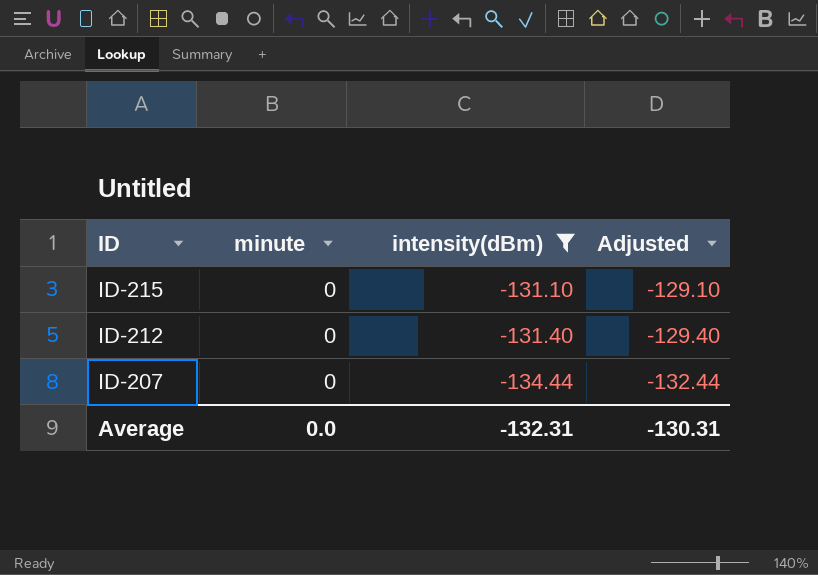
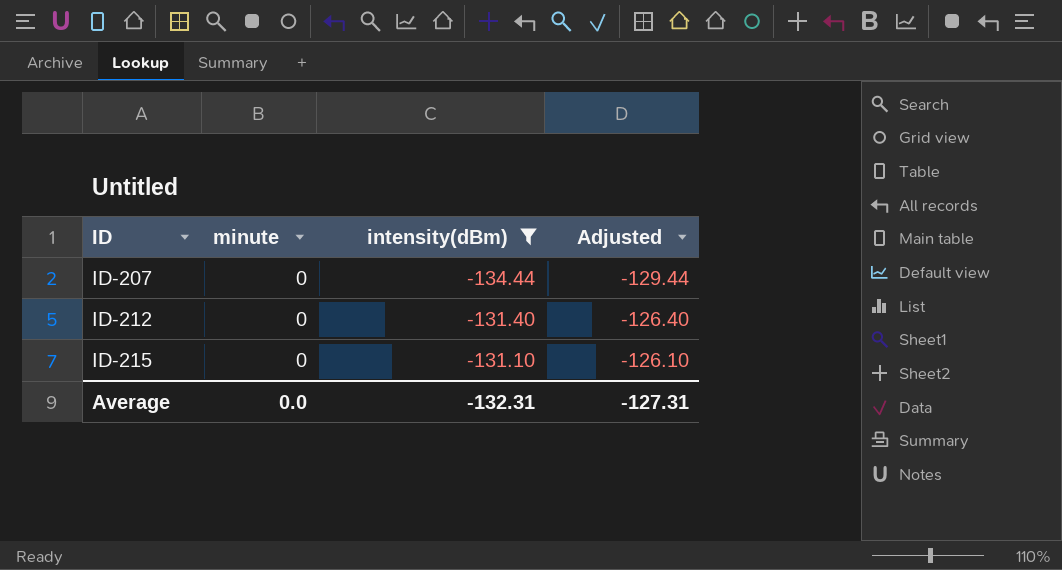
row order: ID descending -> ID ascending
column Adjusted | formula: [intensity(dBm)] + 2 -> [intensity(dBm)] + 5
Average | Adjusted: -130.31 -> -127.31

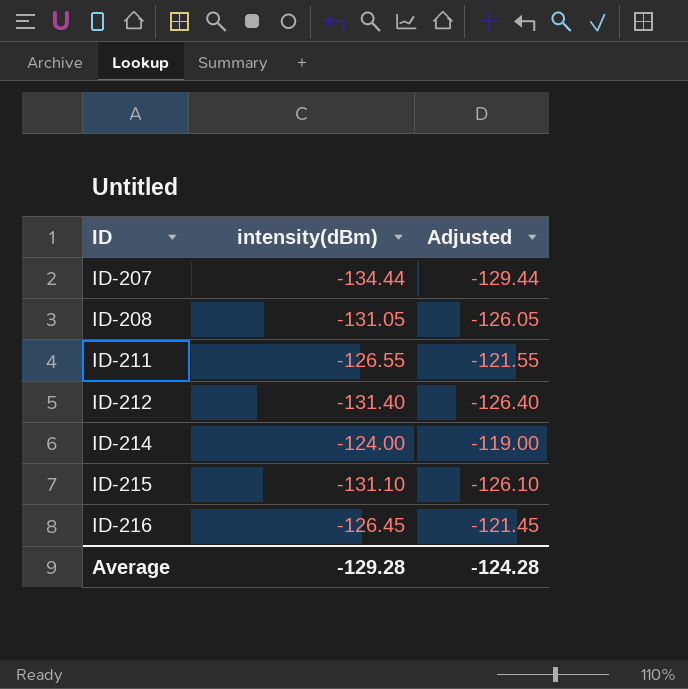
filter: intensity(dBm) <= -131.10 -> none
column minute | position: 2 -> none
Average | intensity(dBm): -132.31 -> -129.28
Average | Adjusted: -127.31 -> -124.28

